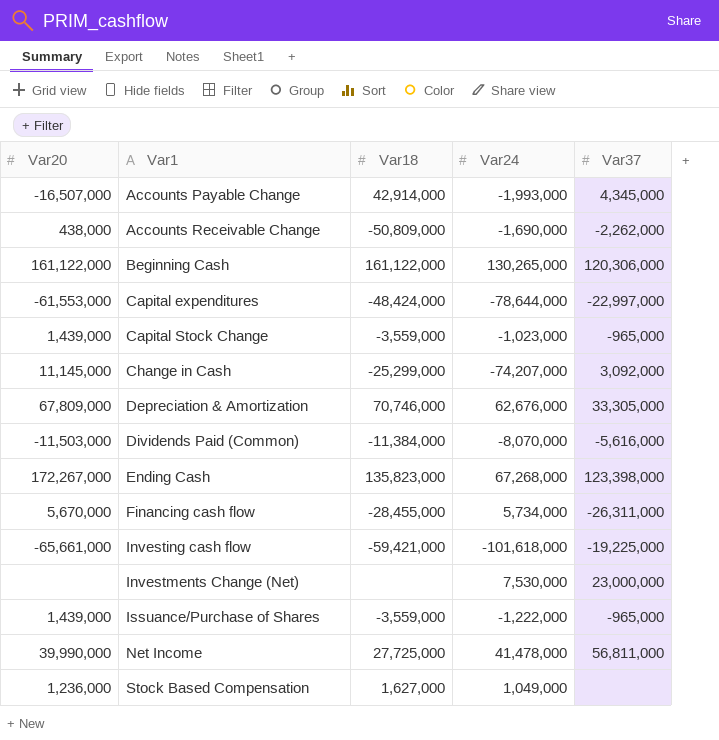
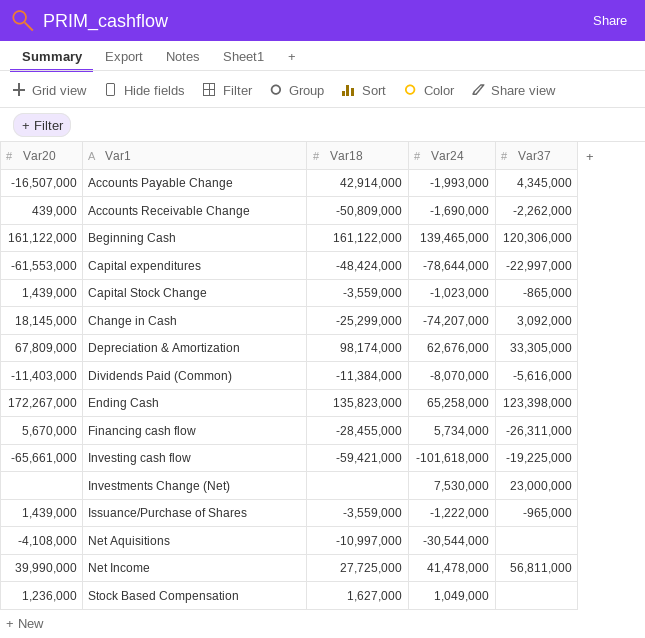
Accounts Receivable Change | Var20: 438,000 -> 439,000
Beginning Cash | Var24: 130,265,000 -> 139,465,000
Capital Stock Change | Var37: -965,000 -> -865,000
Change in Cash | Var20: 11,145,000 -> 18,145,000
Depreciation & Amortization | Var18: 70,746,000 -> 98,174,000
Dividends Paid (Common) | Var20: -11,503,000 -> -11,403,000
Ending Cash | Var24: 67,268,000 -> 65,258,000
row Net Aquisitions: none -> -4,108,000 | -10,997,000 | -30,544,000 | none

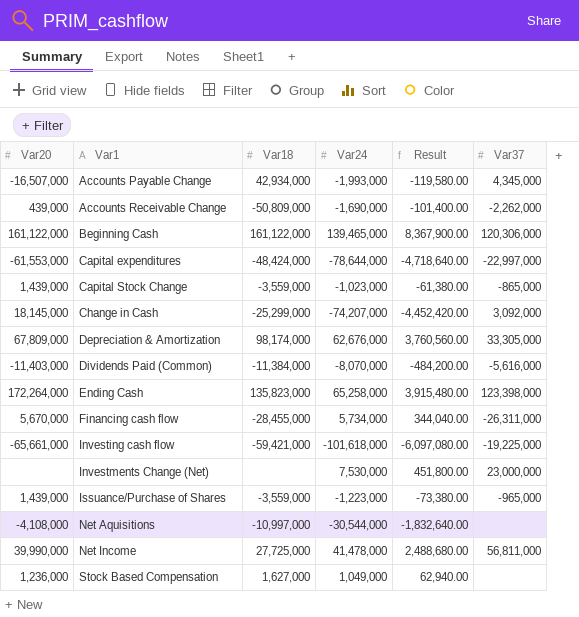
column Result | formula: none -> [Var24] * 0.06
Accounts Payable Change | Var18: 42,914,000 -> 42,934,000
Ending Cash | Var20: 172,267,000 -> 172,264,000
Issuance/Purchase of Shares | Var24: -1,222,000 -> -1,223,000

